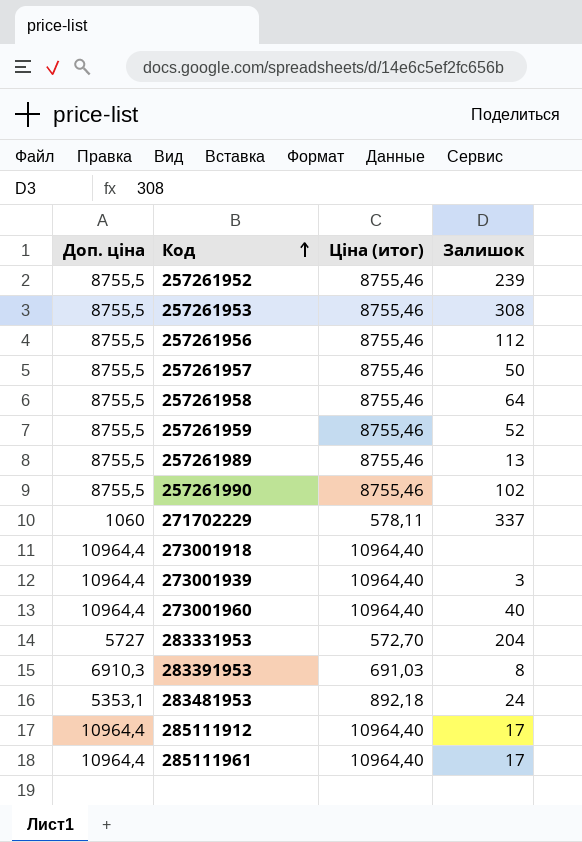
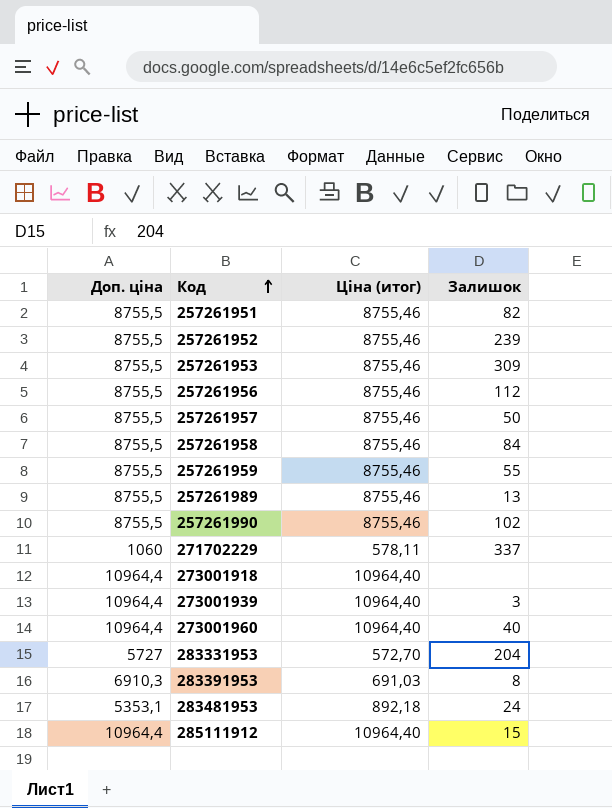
row 285111961: 10964,4 | 10964,40 | 17 -> none
row 257261951: none -> 8755,5 | 8755,46 | 82
257261953 | Залишок: 308 -> 309
257261958 | Залишок: 64 -> 84
257261959 | Залишок: 52 -> 55
285111912 | Залишок: 17 -> 15

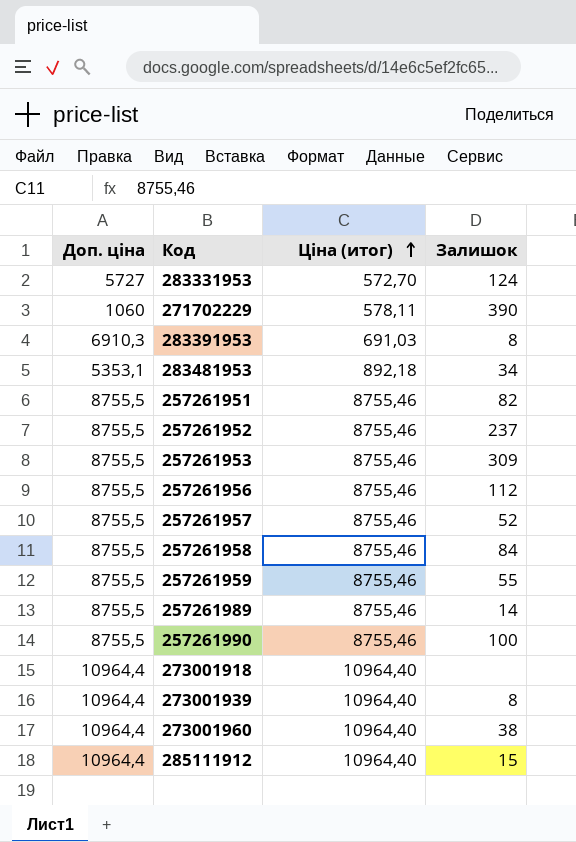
row order: Код ascending -> Ціна (итог) ascending
283331953 | Залишок: 204 -> 124
271702229 | Залишок: 337 -> 390
283481953 | Залишок: 24 -> 34
257261952 | Залишок: 239 -> 237
257261957 | Залишок: 50 -> 52
257261989 | Залишок: 13 -> 14
257261990 | Залишок: 102 -> 100
273001939 | Залишок: 3 -> 8
273001960 | Залишок: 40 -> 38

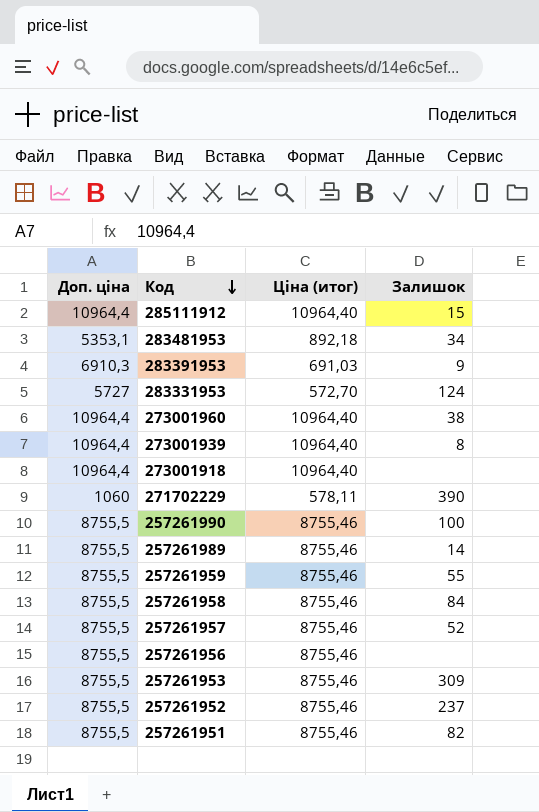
row order: Ціна (итог) ascending -> Код descending
283391953 | Залишок: 8 -> 9
257261956 | Залишок: 112 -> none

